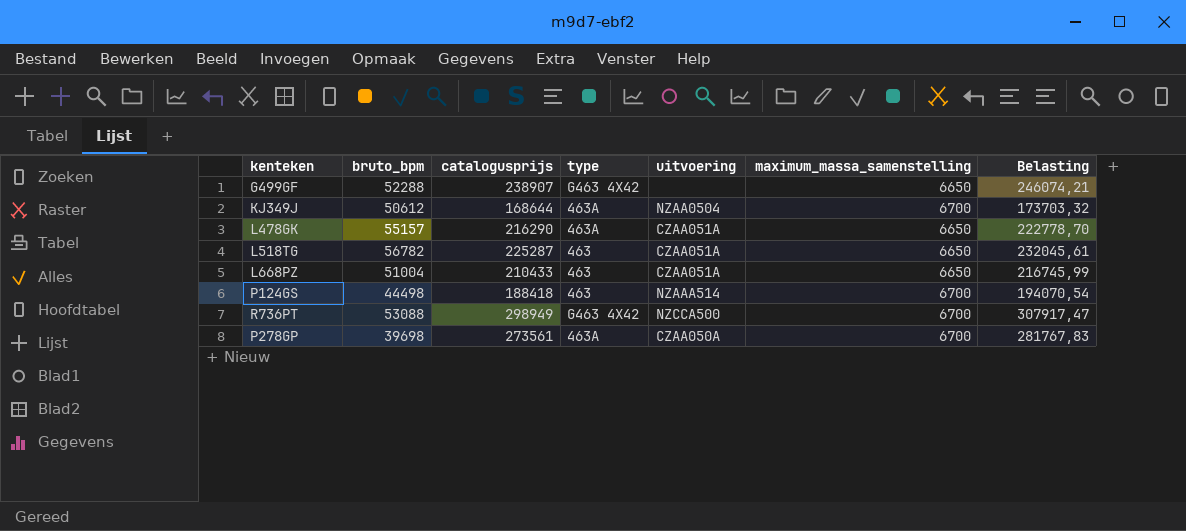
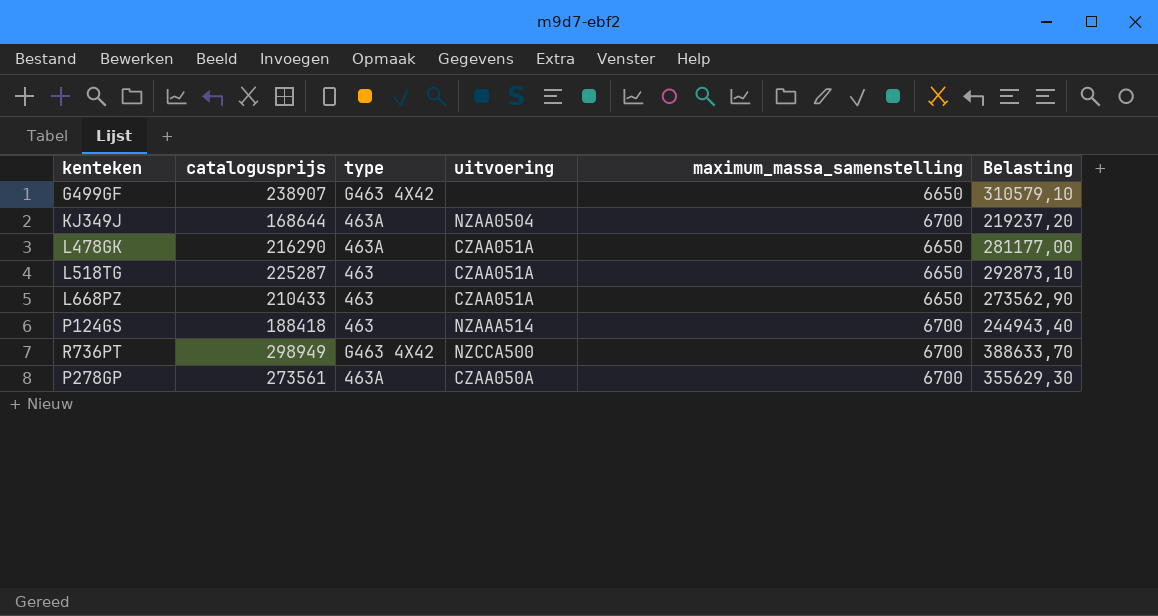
column bruto_bpm | position: 2 -> none
column Belasting | formula: [catalogusprijs] * 1,03 -> [catalogusprijs] * 1,3

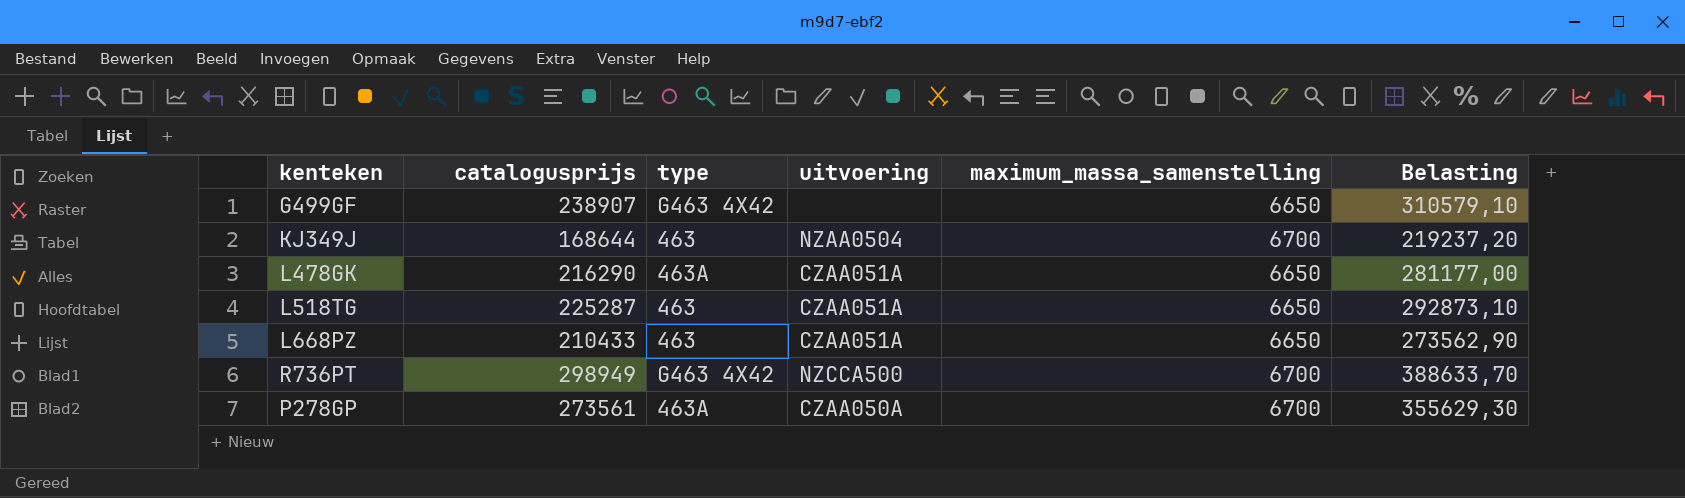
row P124GS: 188418 | 463 | NZAAA514 | 6700 | 244943,40 -> none
KJ349J | type: 463A -> 463

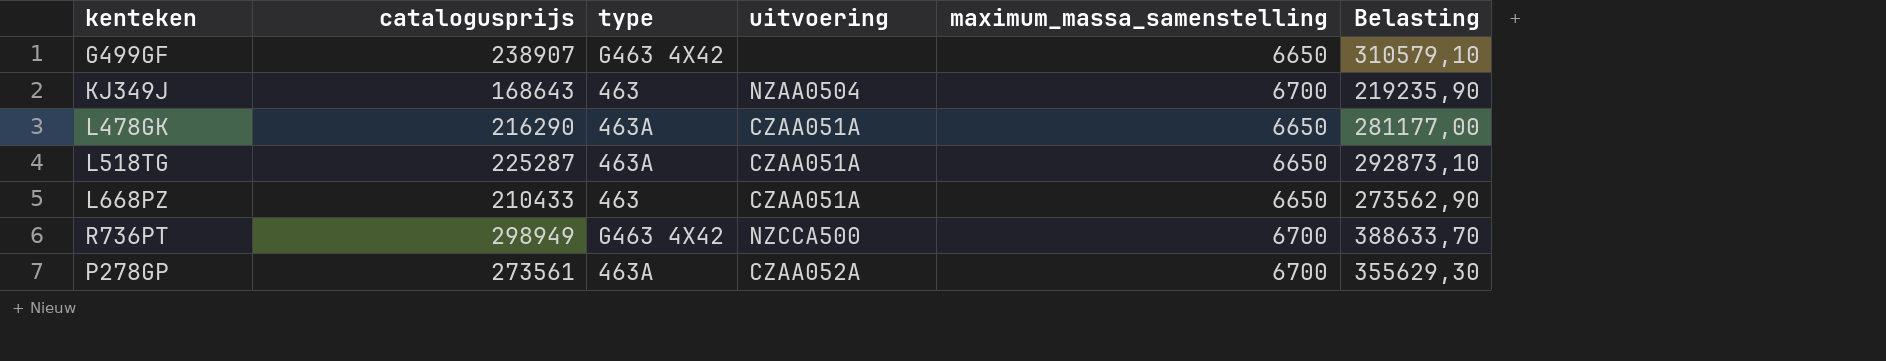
KJ349J | catalogusprijs: 168644 -> 168643
KJ349J | Belasting: 219237,20 -> 219235,90
L518TG | type: 463 -> 463A
P278GP | uitvoering: CZAA050A -> CZAA052A

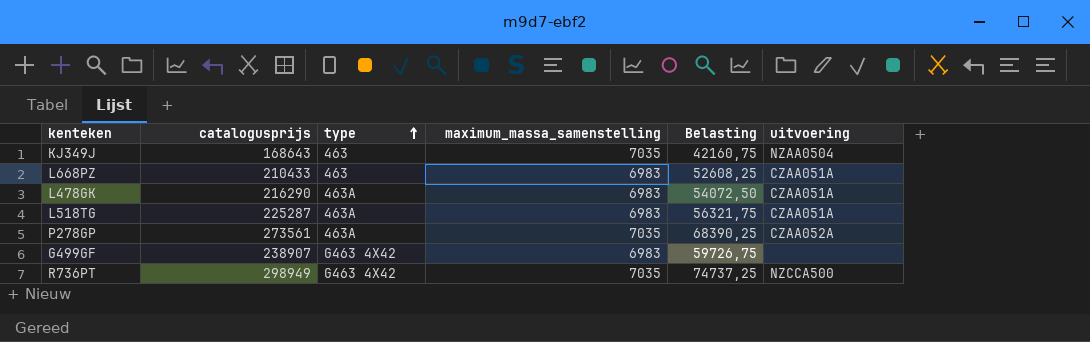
row order: none -> type ascending
column Belasting | formula: [catalogusprijs] * 1,3 -> [catalogusprijs] * 0,25
column uitvoering | position: 4 -> 6
KJ349J | maximum_massa_samenstelling: 6700 -> 7035
L668PZ | maximum_massa_samenstelling: 6650 -> 6983
L478GK | maximum_massa_samenstelling: 6650 -> 6983
L518TG | maximum_massa_samenstelling: 6650 -> 6983
P278GP | maximum_massa_samenstelling: 6700 -> 7035
G499GF | maximum_massa_samenstelling: 6650 -> 6983
R736PT | maximum_massa_samenstelling: 6700 -> 7035

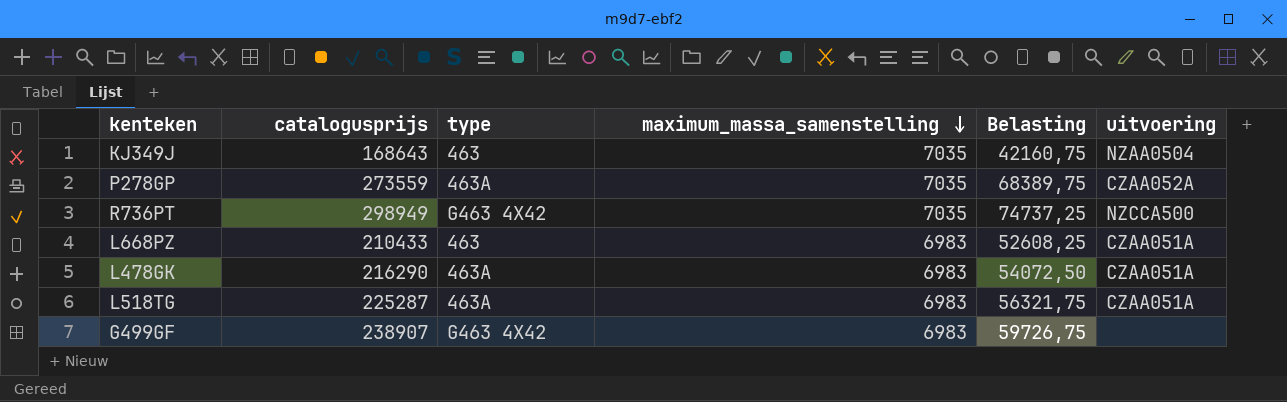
row order: type ascending -> maximum_massa_samenstelling descending
P278GP | catalogusprijs: 273561 -> 273559
P278GP | Belasting: 68390,25 -> 68389,75

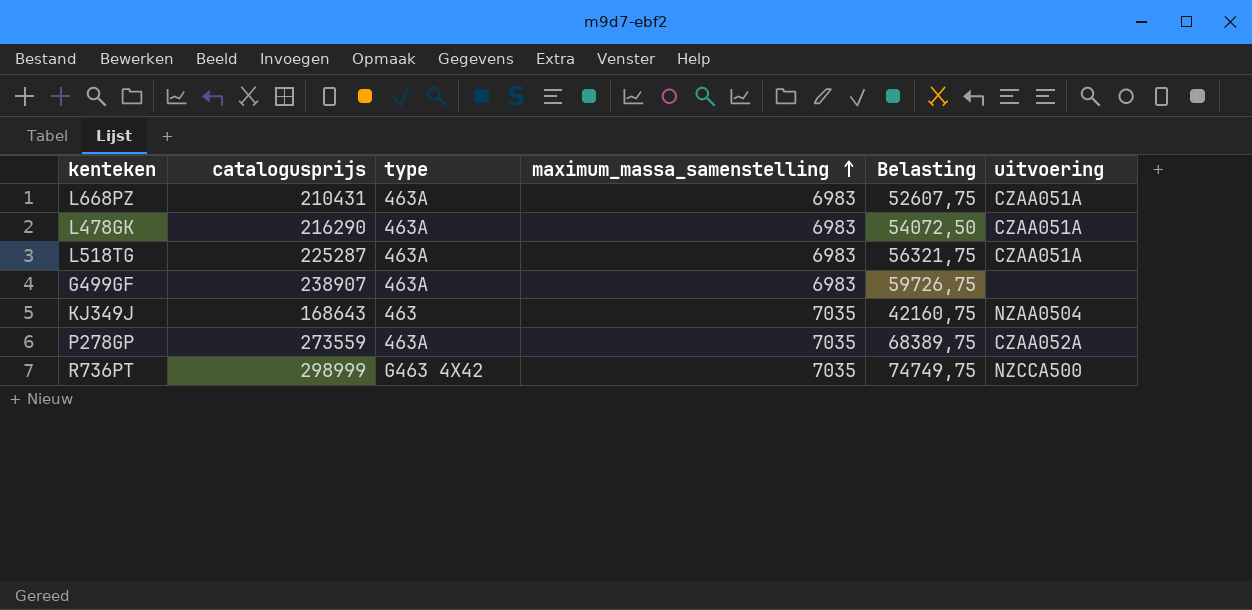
row order: maximum_massa_samenstelling descending -> maximum_massa_samenstelling ascending
L668PZ | catalogusprijs: 210433 -> 210431
L668PZ | type: 463 -> 463A
L668PZ | Belasting: 52608,25 -> 52607,75
G499GF | type: G463 4X42 -> 463A
R736PT | catalogusprijs: 298949 -> 298999
R736PT | Belasting: 74737,25 -> 74749,75

